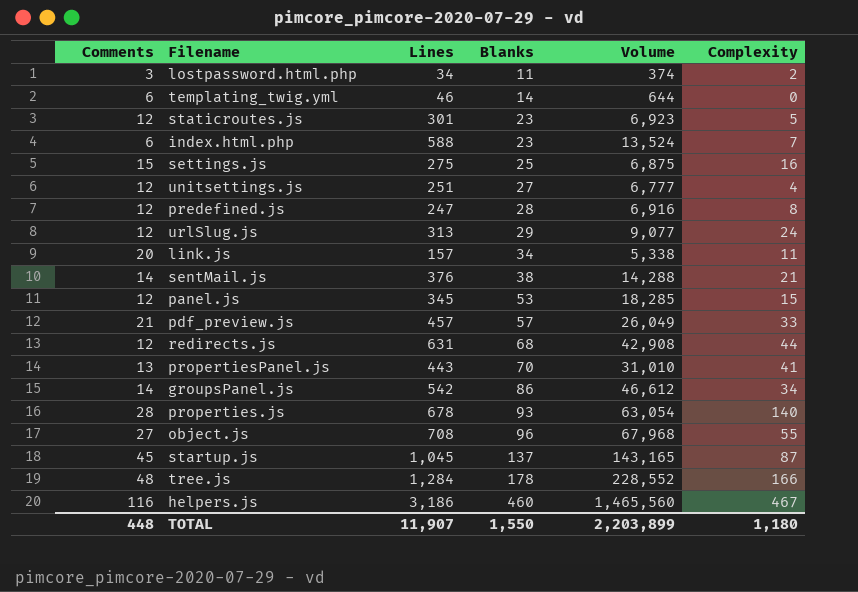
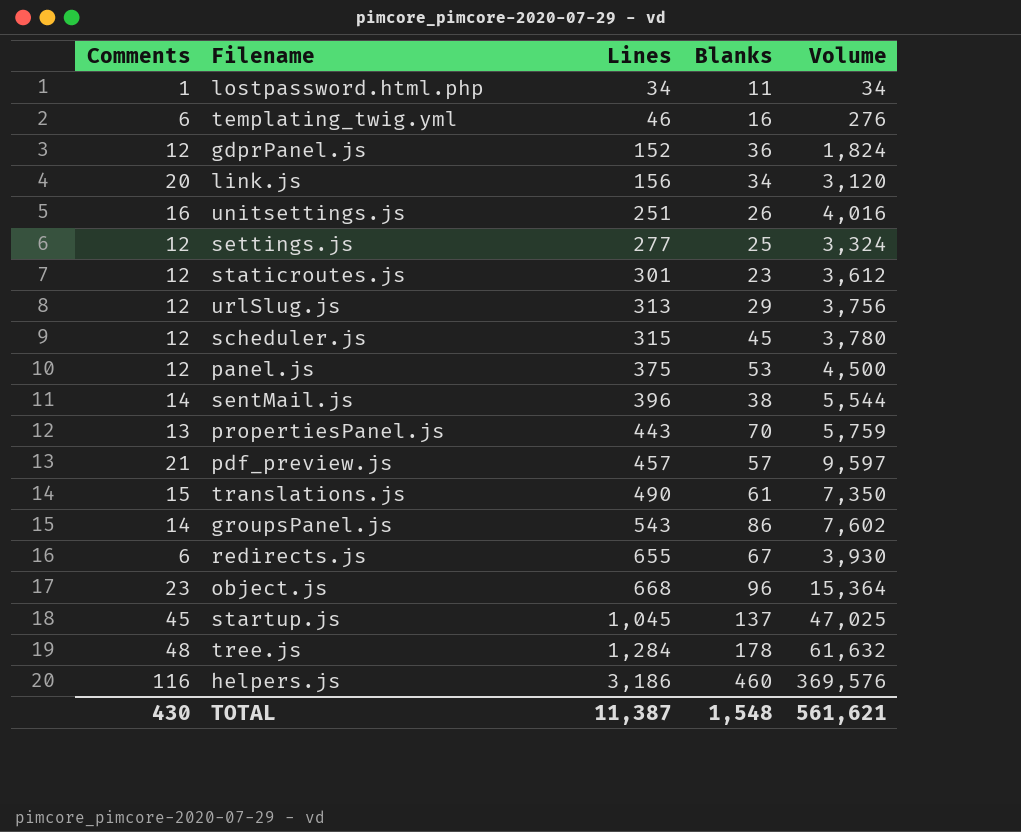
row order: Blanks ascending -> Lines ascending
column Complexity | position: 6 -> none
column Volume | formula: [Lines] * [Blanks] -> [Comments] * [Lines]
row index.html.php: 6 | 588 | 23 | 13,524 | 7 -> none
row predefined.js: 12 | 247 | 28 | 6,916 | 8 -> none
row properties.js: 28 | 678 | 93 | 63,054 | 140 -> none
lostpassword.html.php | Comments: 3 -> 1
templating_twig.yml | Blanks: 14 -> 16
row gdprPanel.js: none -> 12 | 152 | 36 | 1,824
link.js | Lines: 157 -> 156
unitsettings.js | Comments: 12 -> 16
unitsettings.js | Blanks: 27 -> 26
settings.js | Comments: 15 -> 12
settings.js | Lines: 275 -> 277
row scheduler.js: none -> 12 | 315 | 45 | 3,780
panel.js | Lines: 345 -> 375
sentMail.js | Lines: 376 -> 396
row translations.js: none -> 15 | 490 | 61 | 7,350
groupsPanel.js | Lines: 542 -> 543
redirects.js | Comments: 12 -> 6
redirects.js | Lines: 631 -> 655
redirects.js | Blanks: 68 -> 67
object.js | Comments: 27 -> 23
object.js | Lines: 708 -> 668
TOTAL | Comments: 448 -> 430
TOTAL | Lines: 11,907 -> 11,387
TOTAL | Blanks: 1,550 -> 1,548
TOTAL | Volume: 2,203,899 -> 561,621

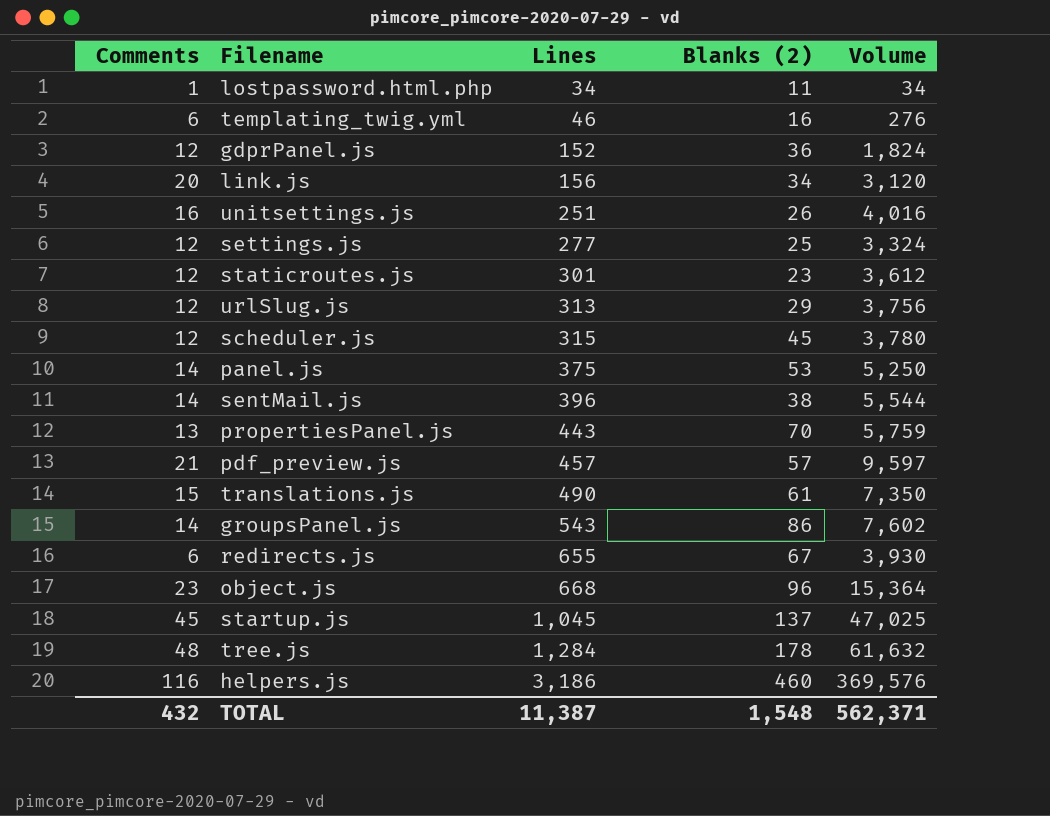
column name: Blanks -> Blanks (2)
panel.js | Comments: 12 -> 14
panel.js | Volume: 4,500 -> 5,250
TOTAL | Comments: 430 -> 432
TOTAL | Volume: 561,621 -> 562,371

